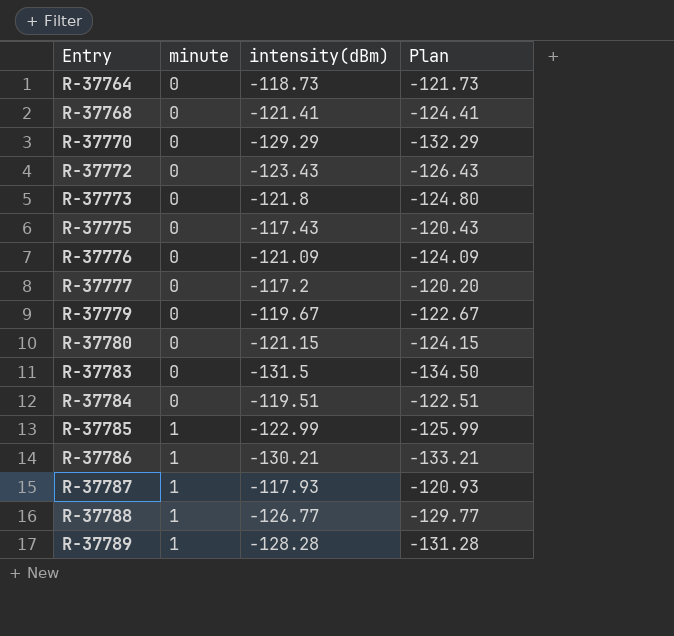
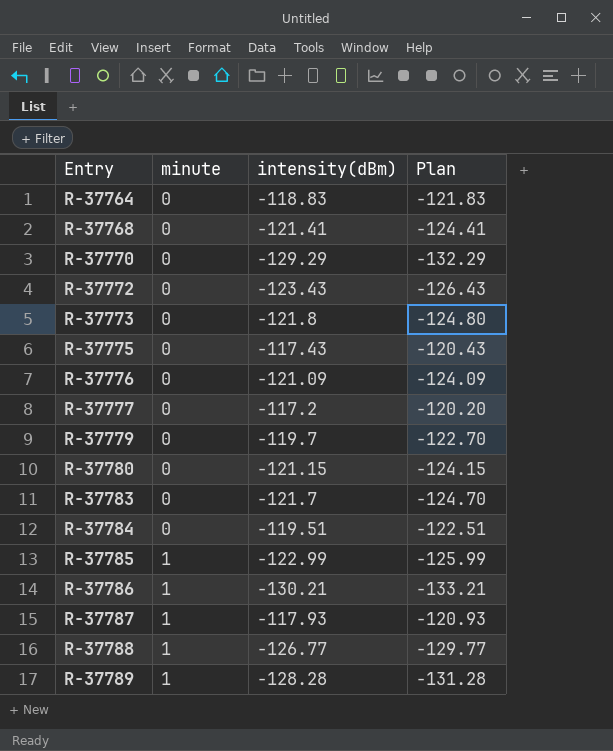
R-37764 | intensity(dBm): -118.73 -> -118.83
R-37764 | Plan: -121.73 -> -121.83
R-37779 | intensity(dBm): -119.67 -> -119.7
R-37779 | Plan: -122.67 -> -122.70
R-37783 | intensity(dBm): -131.5 -> -121.7
R-37783 | Plan: -134.50 -> -124.70

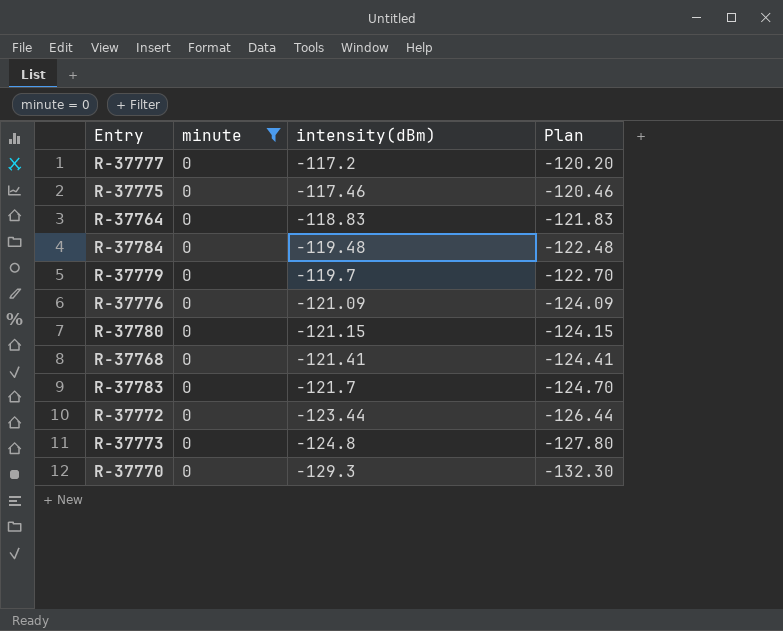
filter: none -> minute = 0
row order: Entry ascending -> intensity(dBm) descending
R-37775 | intensity(dBm): -117.43 -> -117.46
R-37775 | Plan: -120.43 -> -120.46
R-37784 | intensity(dBm): -119.51 -> -119.48
R-37784 | Plan: -122.51 -> -122.48
R-37772 | intensity(dBm): -123.43 -> -123.44
R-37772 | Plan: -126.43 -> -126.44
R-37773 | intensity(dBm): -121.8 -> -124.8
R-37773 | Plan: -124.80 -> -127.80
R-37770 | intensity(dBm): -129.29 -> -129.3
R-37770 | Plan: -132.29 -> -132.30

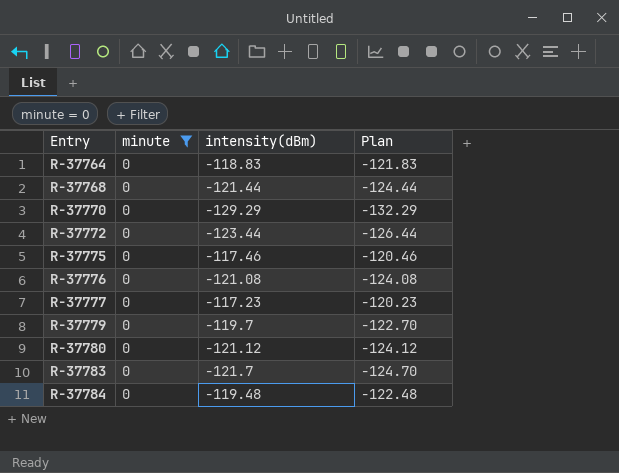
row order: intensity(dBm) descending -> Entry ascending
row R-37773: 0 | -124.8 | -127.80 -> none
R-37768 | intensity(dBm): -121.41 -> -121.44
R-37768 | Plan: -124.41 -> -124.44
R-37770 | intensity(dBm): -129.3 -> -129.29
R-37770 | Plan: -132.30 -> -132.29
R-37776 | intensity(dBm): -121.09 -> -121.08
R-37776 | Plan: -124.09 -> -124.08
R-37777 | intensity(dBm): -117.2 -> -117.23
R-37777 | Plan: -120.20 -> -120.23
R-37780 | intensity(dBm): -121.15 -> -121.12
R-37780 | Plan: -124.15 -> -124.12

